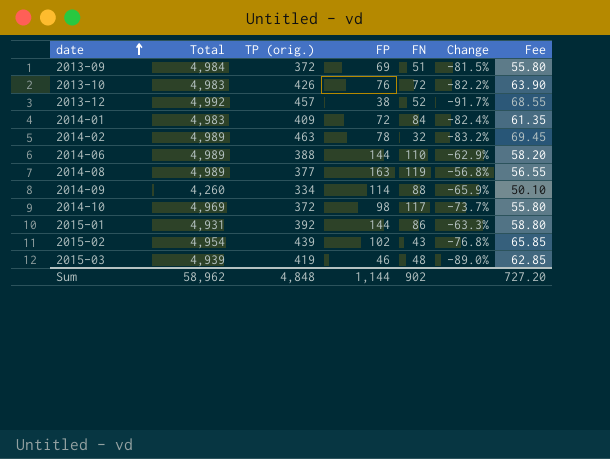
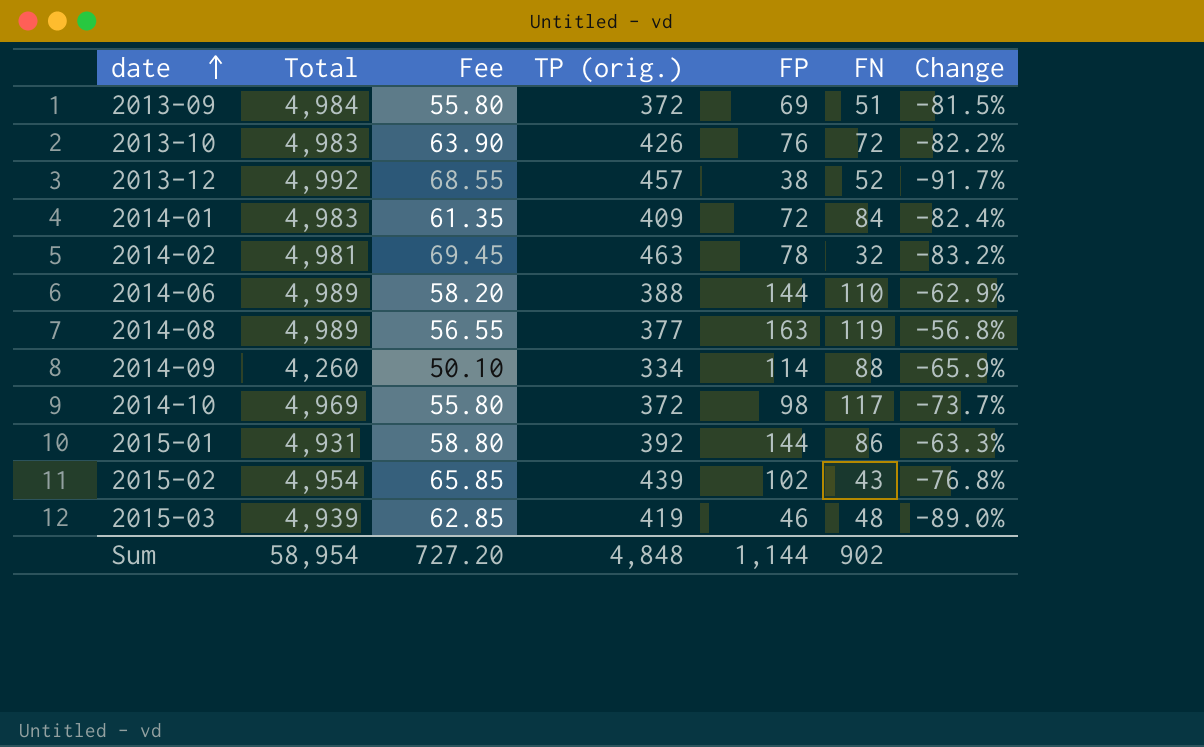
column Fee | position: 7 -> 3
2014-02 | Total: 4,989 -> 4,981
Sum | Total: 58,962 -> 58,954

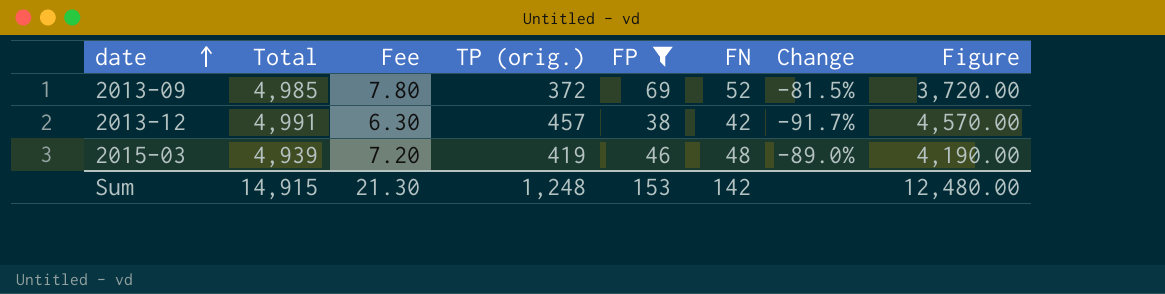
filter: none -> FP <= 69
column Fee | formula: [TP (orig.)] * 0.15 -> [FN] * 0.15
column Figure | formula: none -> [TP (orig.)] * 10
2013-09 | Total: 4,984 -> 4,985
2013-09 | FN: 51 -> 52
2013-12 | Total: 4,992 -> 4,991
2013-12 | FN: 52 -> 42
Sum | Total: 58,954 -> 14,915
Sum | Fee: 727.20 -> 21.30
Sum | TP (orig.): 4,848 -> 1,248
Sum | FP: 1,144 -> 153
Sum | FN: 902 -> 142

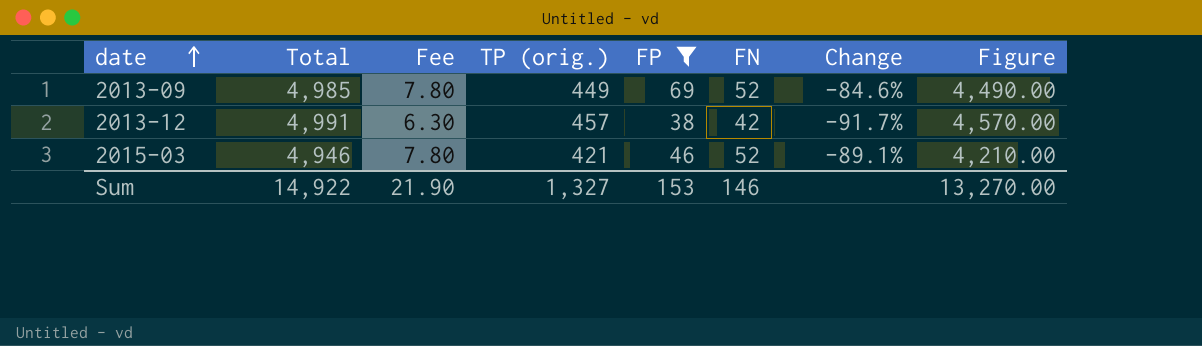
2013-09 | TP (orig.): 372 -> 449
2013-09 | Change: -81.5% -> -84.6%
2013-09 | Figure: 3,720.00 -> 4,490.00
2015-03 | Total: 4,939 -> 4,946
2015-03 | Fee: 7.20 -> 7.80
2015-03 | TP (orig.): 419 -> 421
2015-03 | FN: 48 -> 52
2015-03 | Change: -89.0% -> -89.1%
2015-03 | Figure: 4,190.00 -> 4,210.00
Sum | Total: 14,915 -> 14,922
Sum | Fee: 21.30 -> 21.90
Sum | TP (orig.): 1,248 -> 1,327
Sum | FN: 142 -> 146
Sum | Figure: 12,480.00 -> 13,270.00

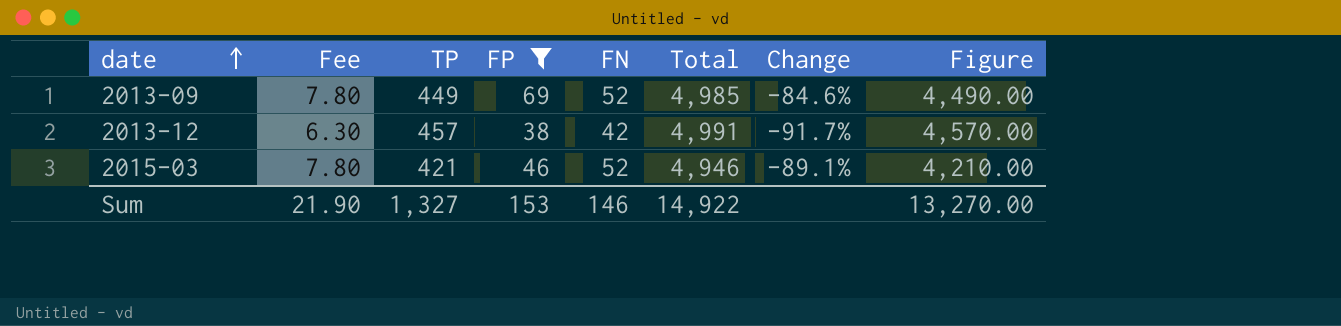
column name: TP (orig.) -> TP
column Total | position: 2 -> 6

